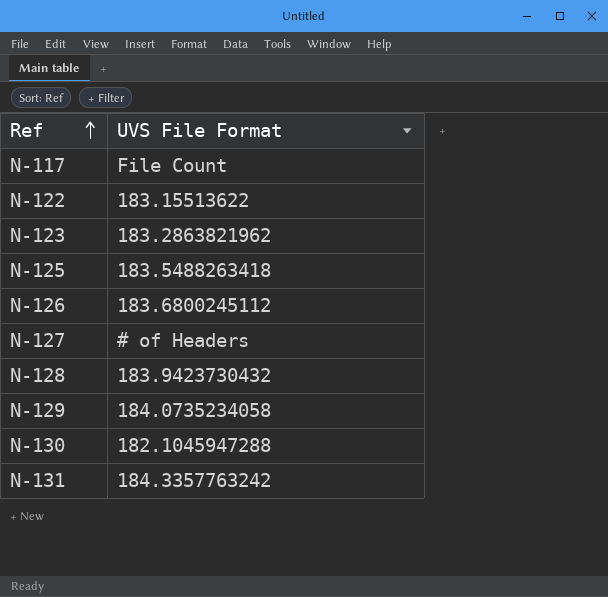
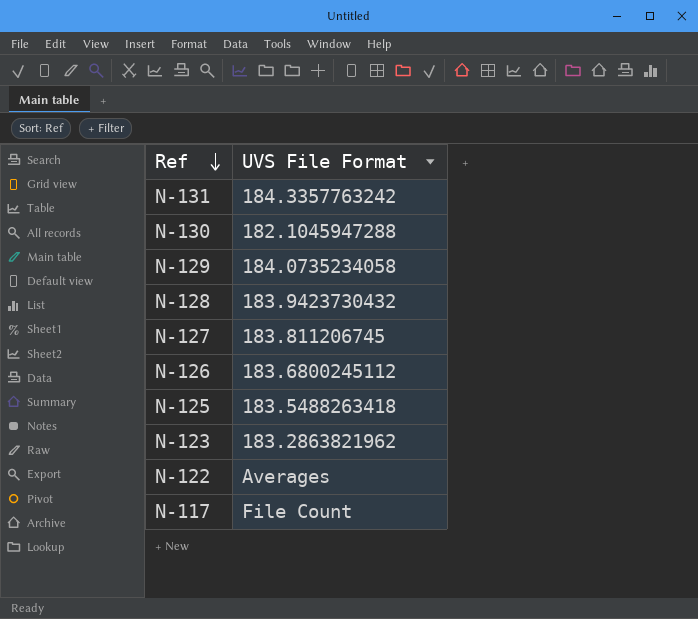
row order: Ref ascending -> Ref descending
N-127 | UVS File Format: # of Headers -> 183.811206745
N-122 | UVS File Format: 183.15513622 -> Averages

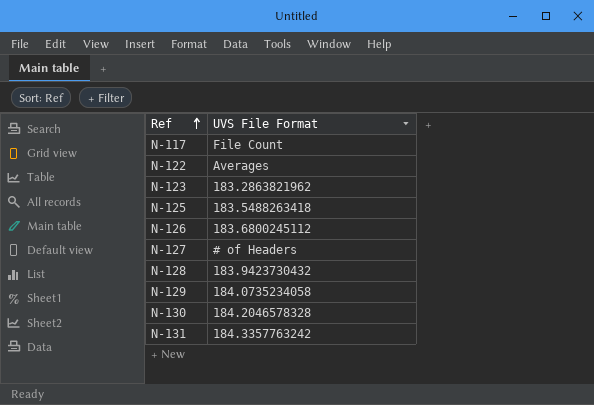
row order: Ref descending -> Ref ascending
N-127 | UVS File Format: 183.811206745 -> # of Headers
N-130 | UVS File Format: 182.1045947288 -> 184.2046578328

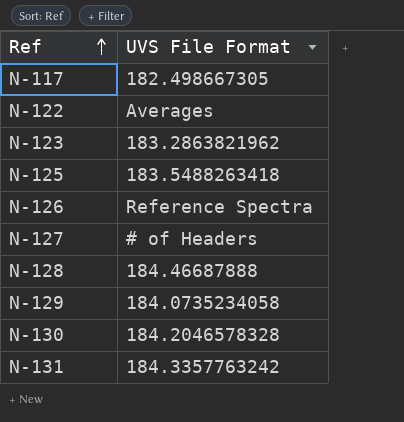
N-117 | UVS File Format: File Count -> 182.498667305
N-126 | UVS File Format: 183.6800245112 -> Reference Spectra
N-128 | UVS File Format: 183.9423730432 -> 184.46687888

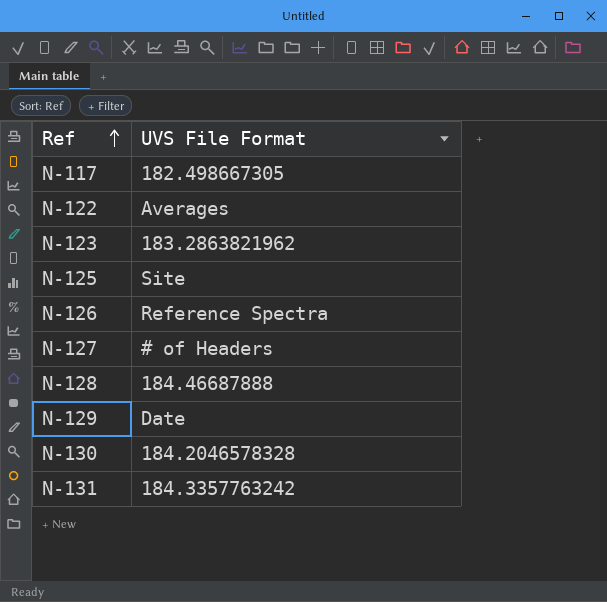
N-125 | UVS File Format: 183.5488263418 -> Site
N-129 | UVS File Format: 184.0735234058 -> Date

